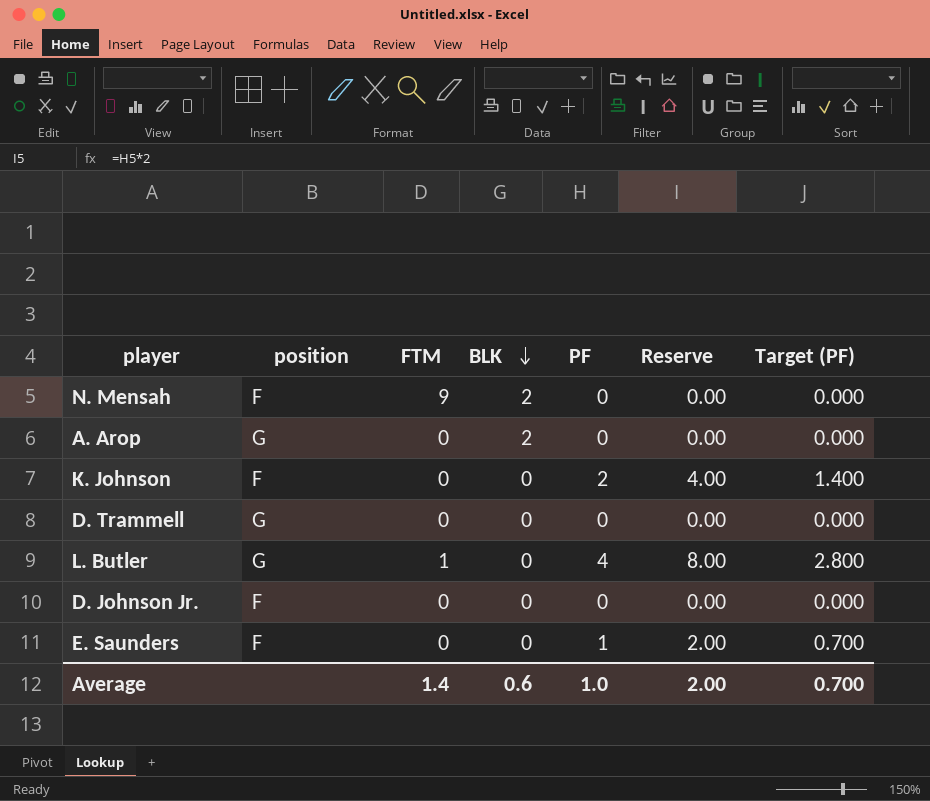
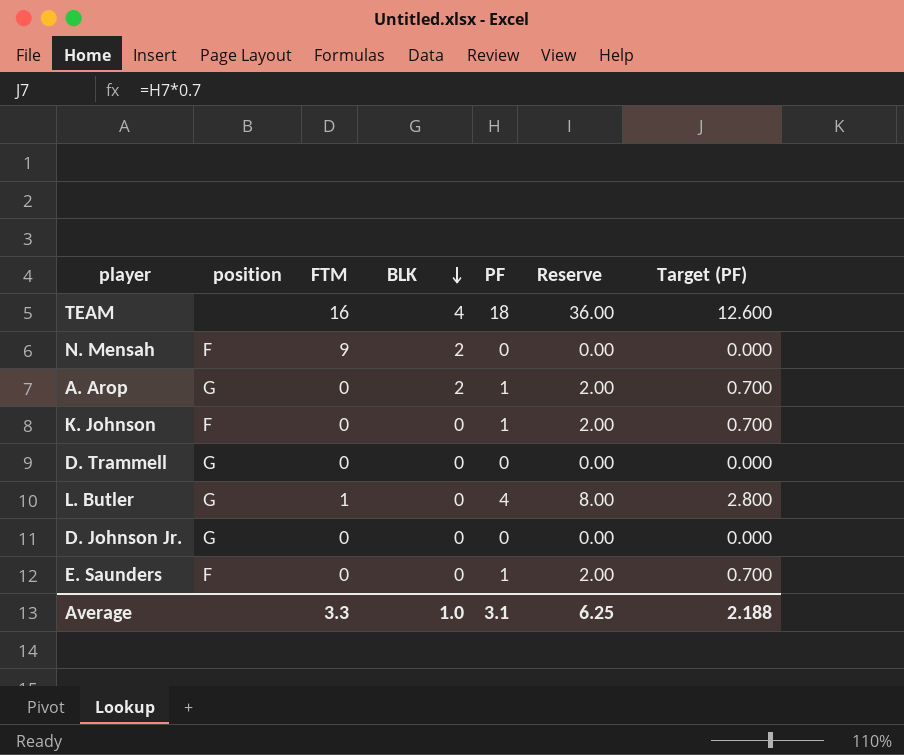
row TEAM: none -> none | 16 | 4 | 18 | 36.00 | 12.600
A. Arop | PF: 0 -> 1
A. Arop | Reserve: 0.00 -> 2.00
A. Arop | Target (PF): 0.000 -> 0.700
K. Johnson | PF: 2 -> 1
K. Johnson | Reserve: 4.00 -> 2.00
K. Johnson | Target (PF): 1.400 -> 0.700
D. Johnson Jr. | position: F -> G
Average | FTM: 1.4 -> 3.3
Average | BLK: 0.6 -> 1.0
Average | PF: 1.0 -> 3.1
Average | Reserve: 2.00 -> 6.25
Average | Target (PF): 0.700 -> 2.188

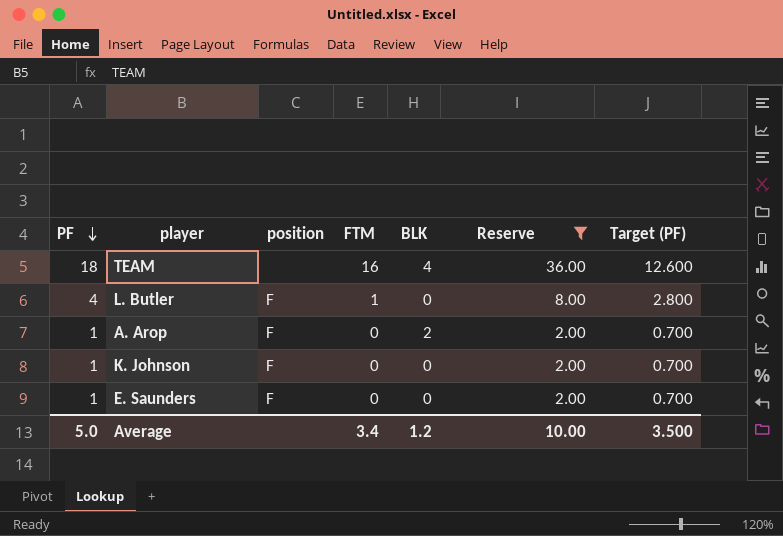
filter: none -> Reserve != 0.00
row order: BLK descending -> PF descending
column PF | position: 5 -> 1
L. Butler | position: G -> F
A. Arop | position: G -> F
Average | PF: 3.1 -> 5.0
Average | FTM: 3.3 -> 3.4
Average | BLK: 1.0 -> 1.2
Average | Reserve: 6.25 -> 10.00
Average | Target (PF): 2.188 -> 3.500

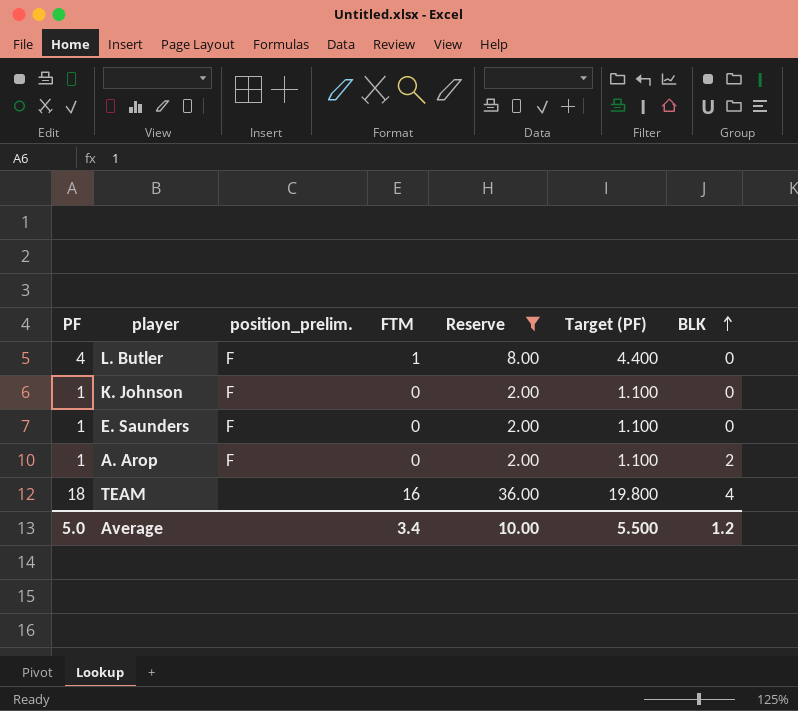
row order: PF descending -> BLK ascending
column name: position -> position_prelim.
column Target (PF) | formula: [PF] * 0.7 -> [PF] * 1.1
column BLK | position: 5 -> 7
Average | Target (PF): 3.500 -> 5.500

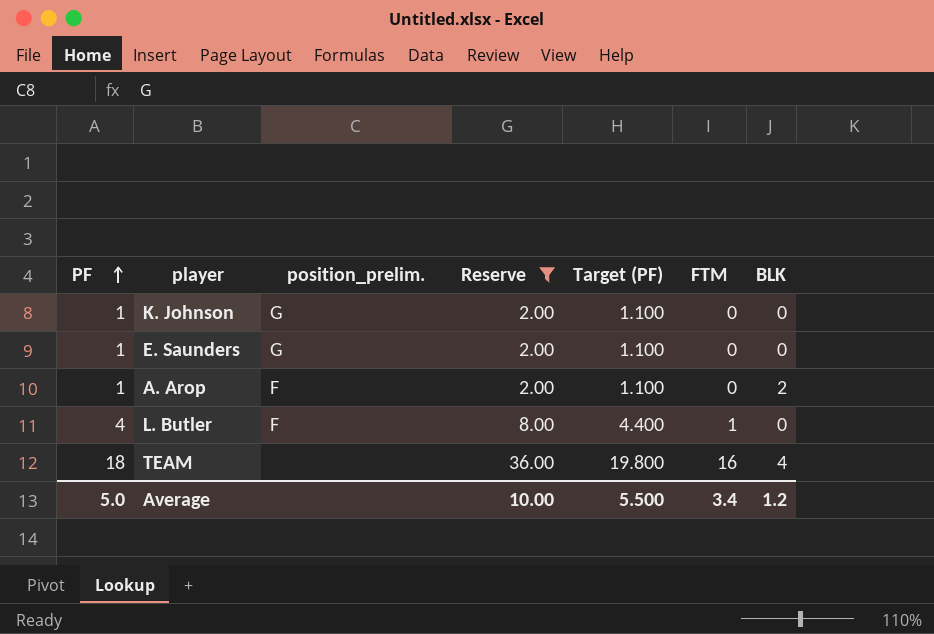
row order: BLK ascending -> PF ascending
column FTM | position: 4 -> 6
K. Johnson | position_prelim.: F -> G
E. Saunders | position_prelim.: F -> G

